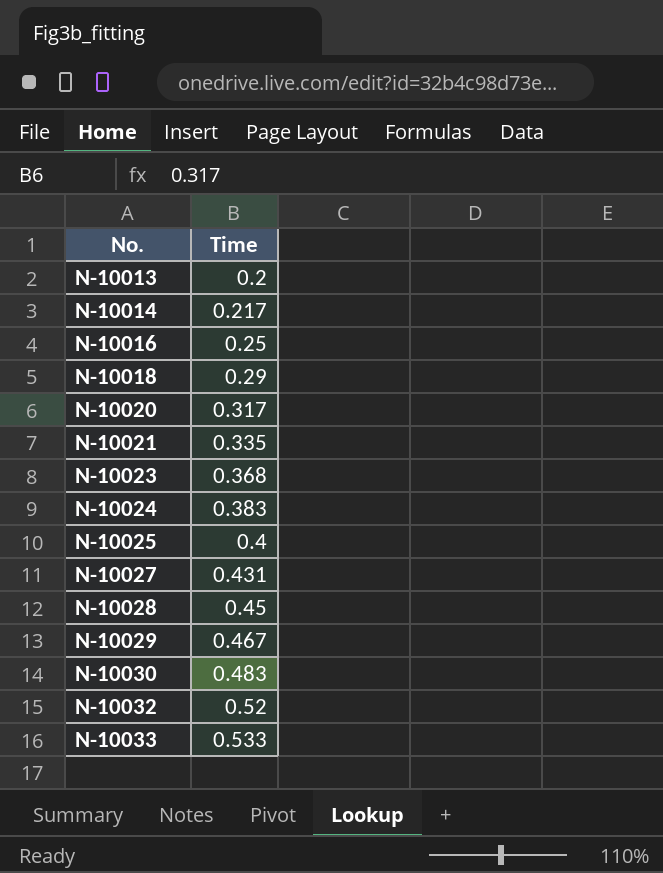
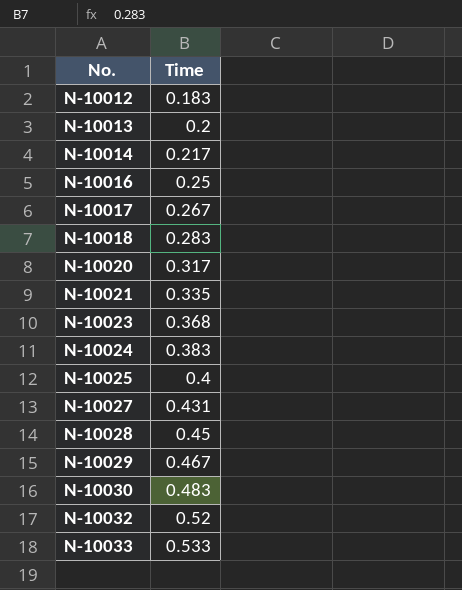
row N-10012: none -> 0.183
row N-10017: none -> 0.267
N-10018 | Time: 0.29 -> 0.283

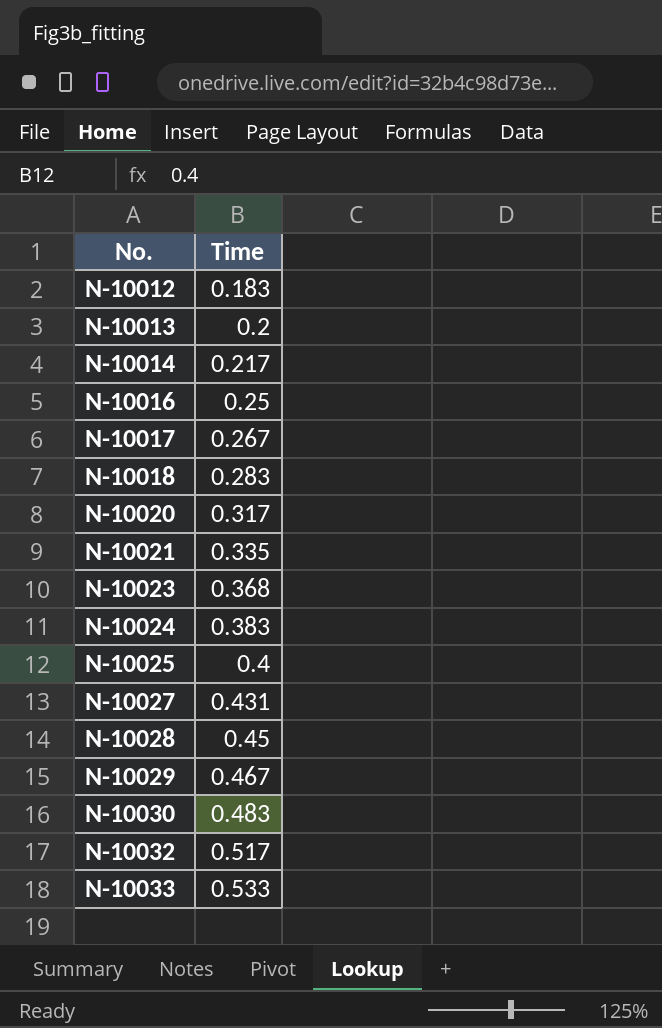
N-10032 | Time: 0.52 -> 0.517

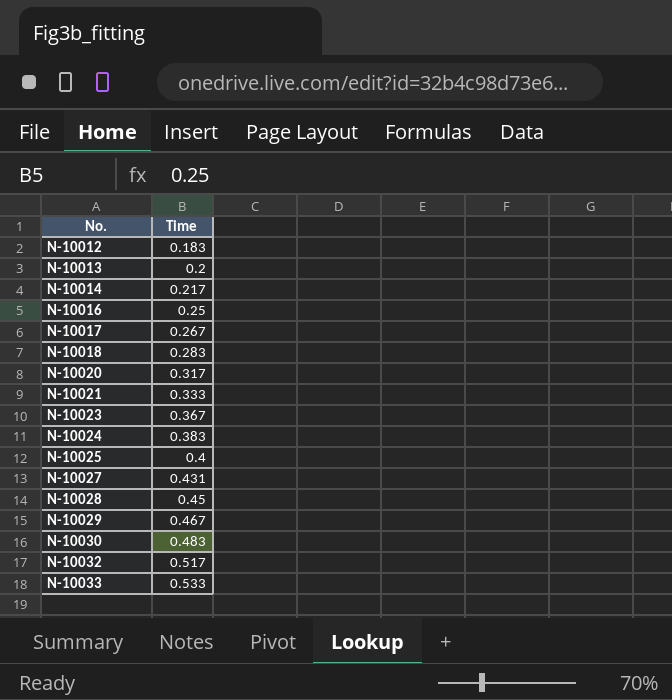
N-10021 | Time: 0.335 -> 0.333
N-10023 | Time: 0.368 -> 0.367

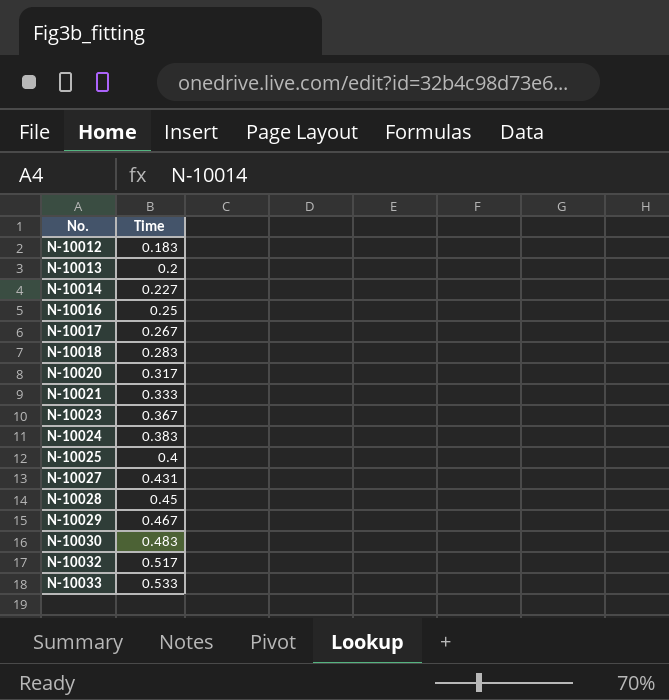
N-10014 | Time: 0.217 -> 0.227

